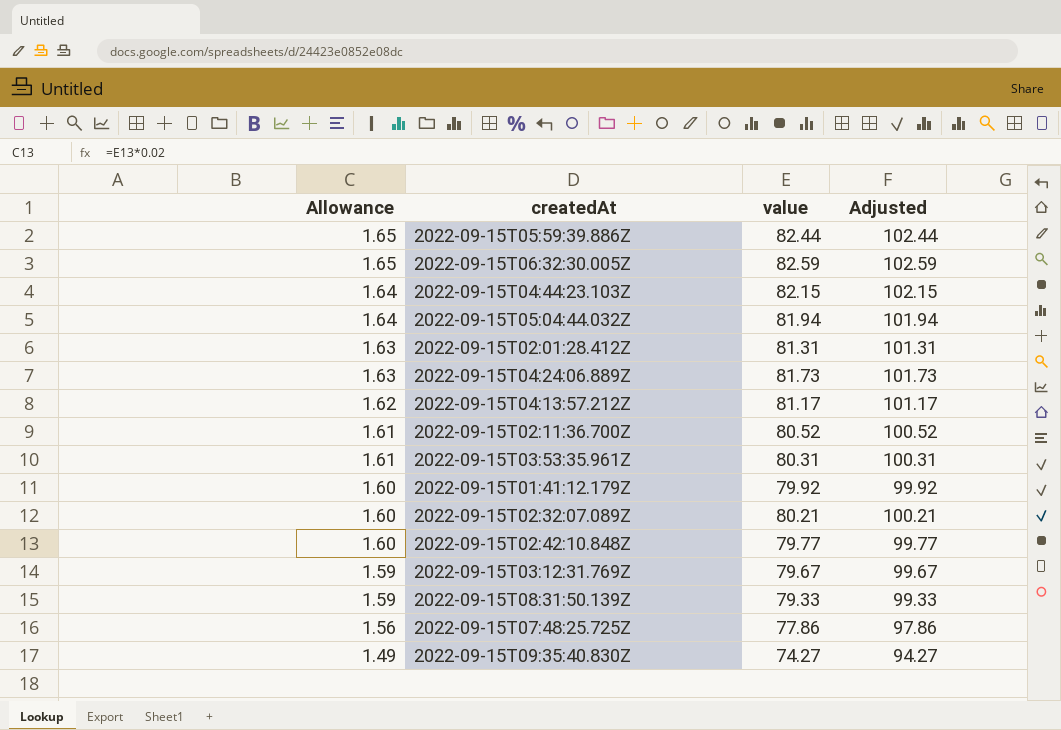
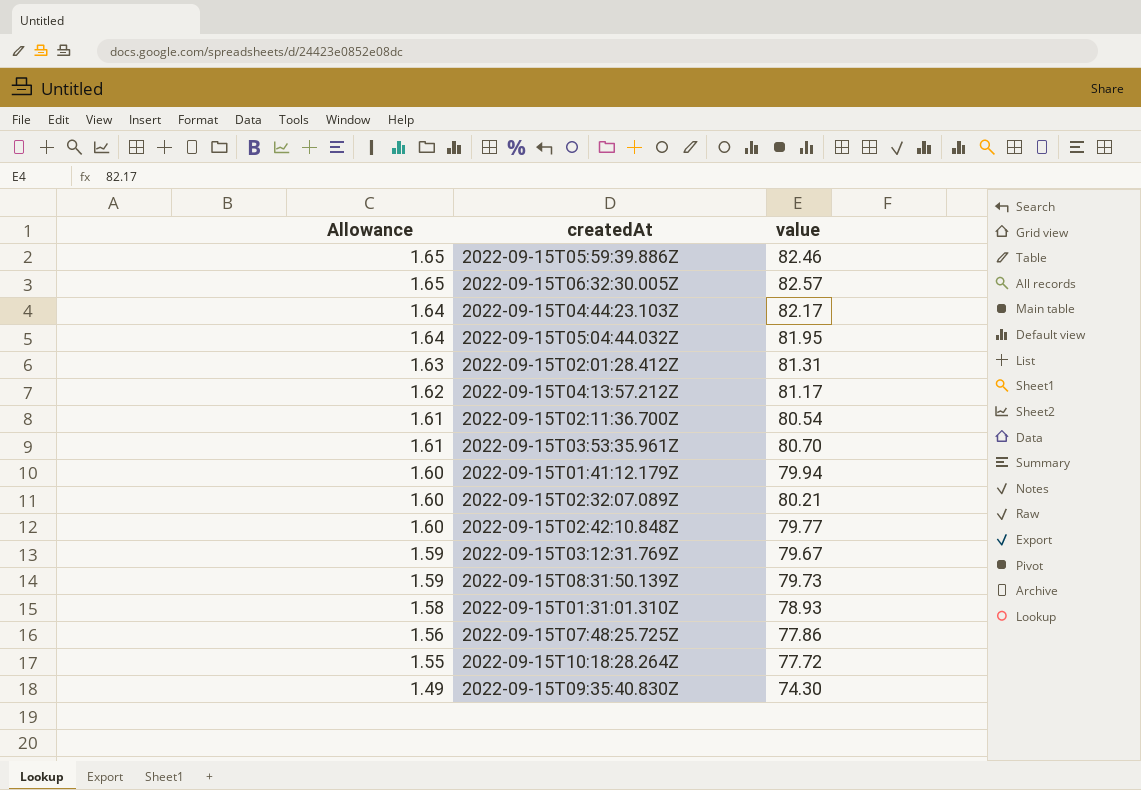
column Adjusted | formula: [value] + 20 -> none
row 2022-09-15T04:24:06.889Z: 1.63 | 81.73 | 101.73 -> none
2022-09-15T05:59:39.886Z | value: 82.44 -> 82.46
2022-09-15T06:32:30.005Z | value: 82.59 -> 82.57
2022-09-15T04:44:23.103Z | value: 82.15 -> 82.17
2022-09-15T05:04:44.032Z | value: 81.94 -> 81.95
2022-09-15T02:11:36.700Z | value: 80.52 -> 80.54
2022-09-15T03:53:35.961Z | value: 80.31 -> 80.70
2022-09-15T01:41:12.179Z | value: 79.92 -> 79.94
2022-09-15T08:31:50.139Z | value: 79.33 -> 79.73
row 2022-09-15T01:31:01.310Z: none -> 1.58 | 78.93
row 2022-09-15T10:18:28.264Z: none -> 1.55 | 77.72
2022-09-15T09:35:40.830Z | value: 74.27 -> 74.30

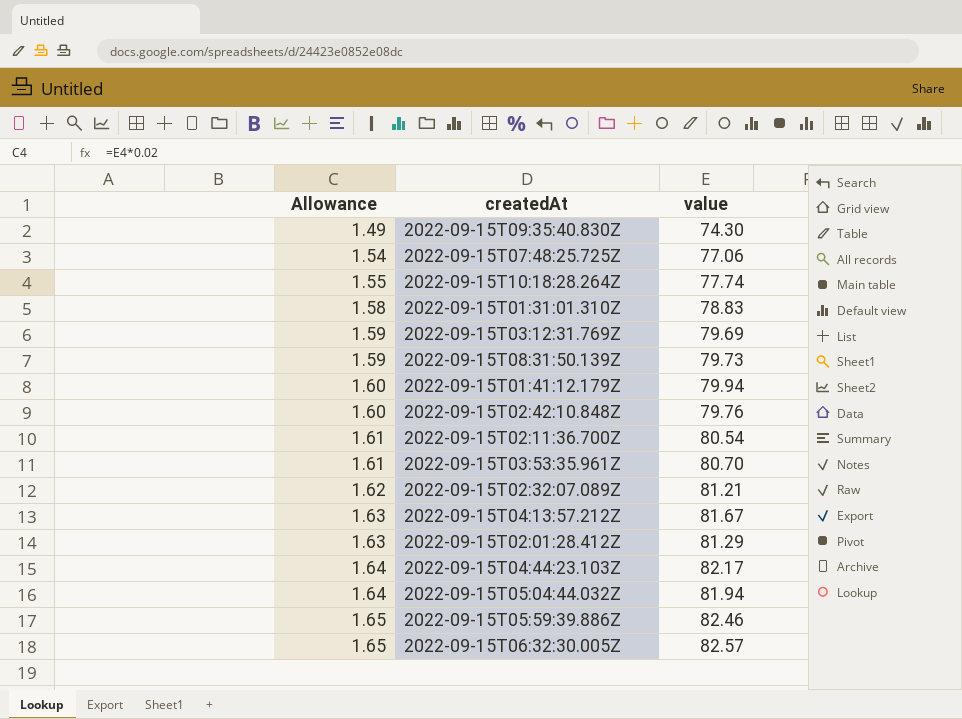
row order: Allowance descending -> Allowance ascending
2022-09-15T07:48:25.725Z | Allowance: 1.56 -> 1.54
2022-09-15T07:48:25.725Z | value: 77.86 -> 77.06
2022-09-15T10:18:28.264Z | value: 77.72 -> 77.74
2022-09-15T01:31:01.310Z | value: 78.93 -> 78.83
2022-09-15T03:12:31.769Z | value: 79.67 -> 79.69
2022-09-15T02:42:10.848Z | value: 79.77 -> 79.76
2022-09-15T02:32:07.089Z | Allowance: 1.60 -> 1.62
2022-09-15T02:32:07.089Z | value: 80.21 -> 81.21
2022-09-15T04:13:57.212Z | Allowance: 1.62 -> 1.63
2022-09-15T04:13:57.212Z | value: 81.17 -> 81.67
2022-09-15T02:01:28.412Z | value: 81.31 -> 81.29
2022-09-15T05:04:44.032Z | value: 81.95 -> 81.94

